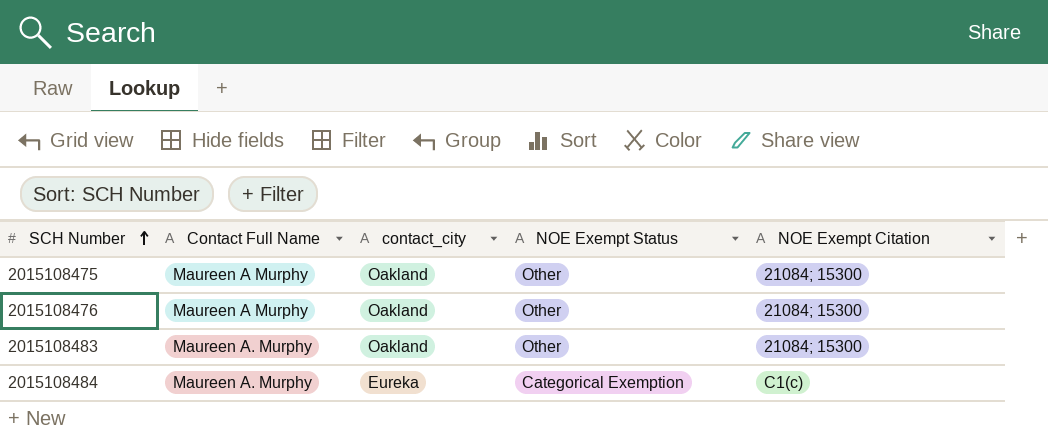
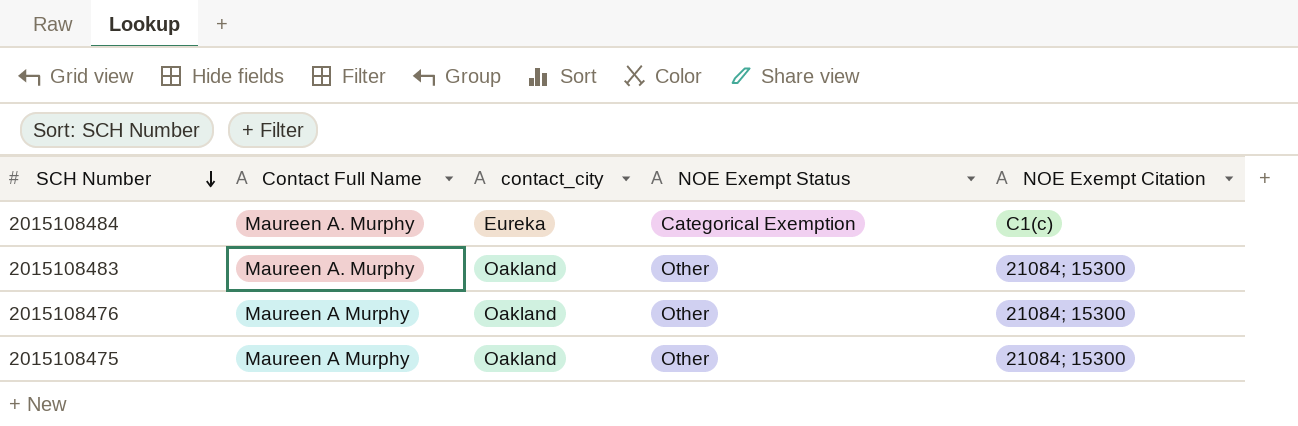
row order: SCH Number ascending -> SCH Number descending

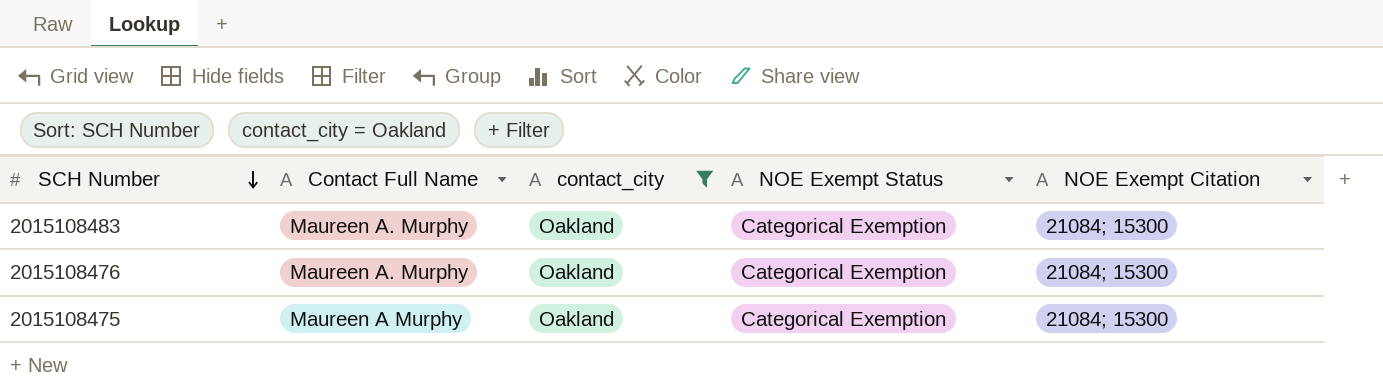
filter: none -> contact_city = Oakland
2015108483 | NOE Exempt Status: Other -> Categorical Exemption
2015108476 | Contact Full Name: Maureen A Murphy -> Maureen A. Murphy
2015108476 | NOE Exempt Status: Other -> Categorical Exemption
2015108475 | NOE Exempt Status: Other -> Categorical Exemption

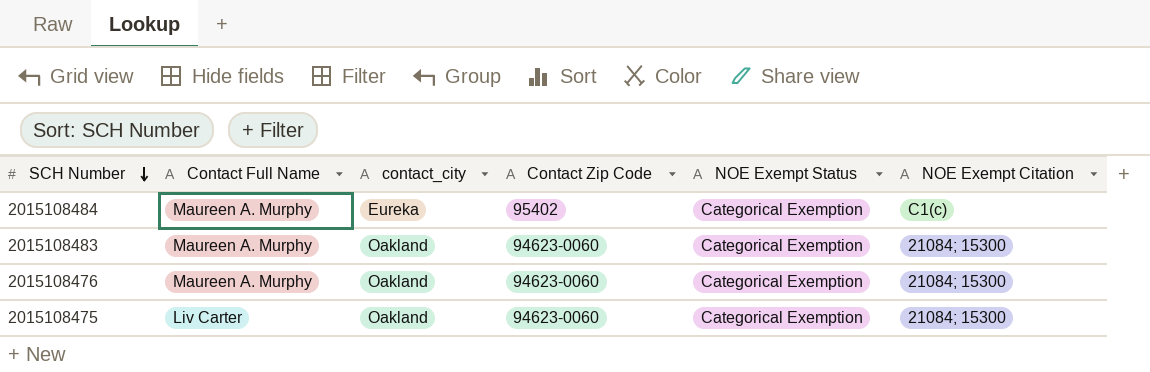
filter: contact_city = Oakland -> none
column Contact Zip Code | position: none -> 4
2015108475 | Contact Full Name: Maureen A Murphy -> Liv Carter

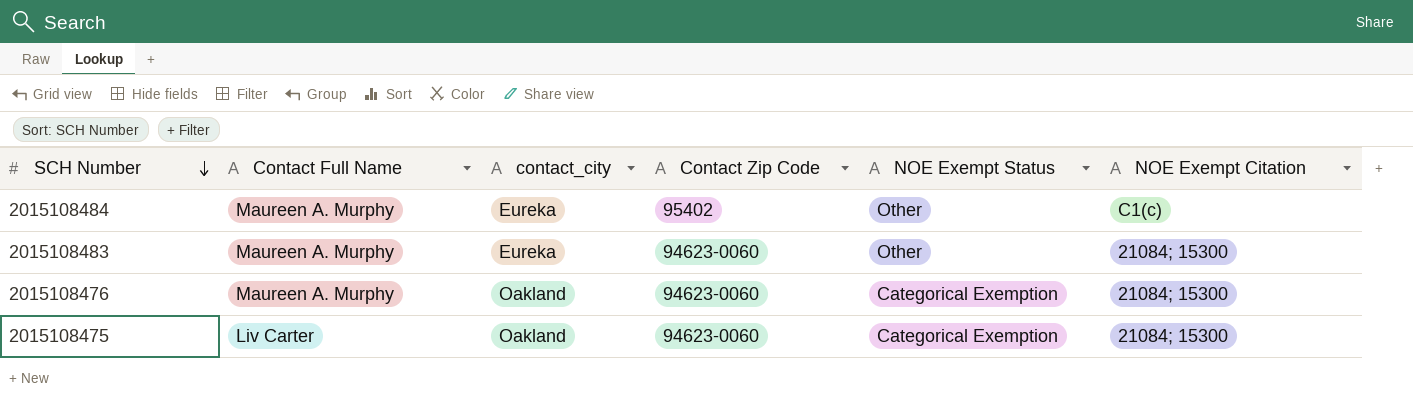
2015108484 | NOE Exempt Status: Categorical Exemption -> Other
2015108483 | contact_city: Oakland -> Eureka
2015108483 | NOE Exempt Status: Categorical Exemption -> Other

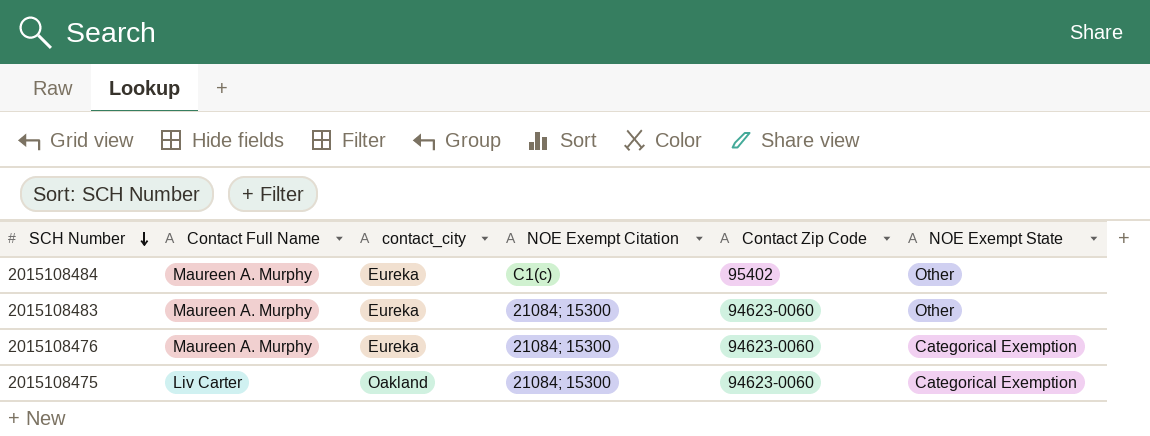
column NOE Exempt Citation | position: 6 -> 4
column name: NOE Exempt Status -> NOE Exempt State
2015108476 | contact_city: Oakland -> Eureka

